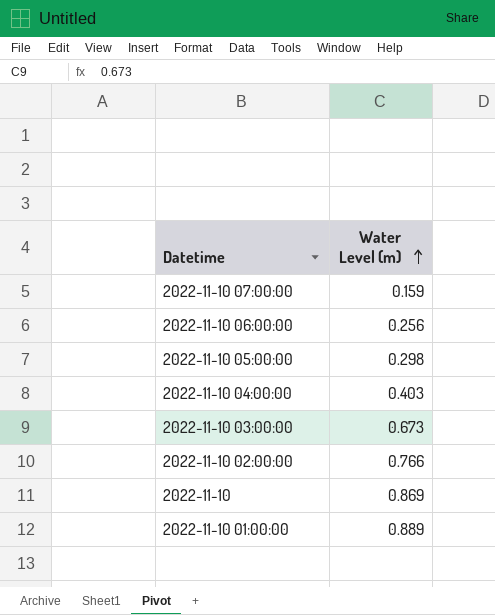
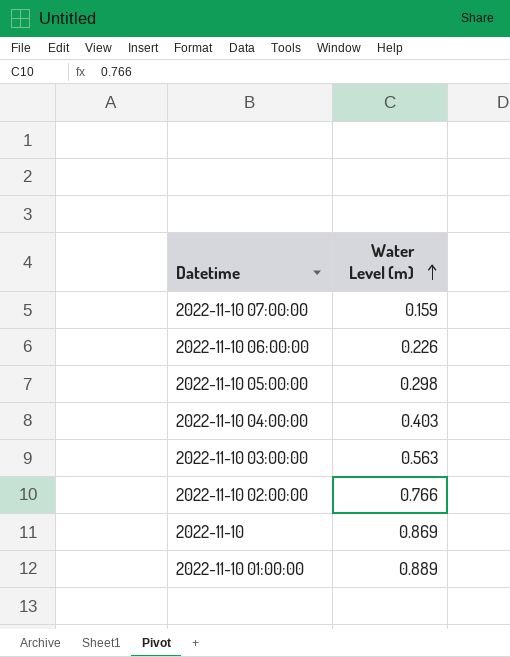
2022-11-10 06:00:00 | Water Level (m): 0.256 -> 0.226
2022-11-10 03:00:00 | Water Level (m): 0.673 -> 0.563

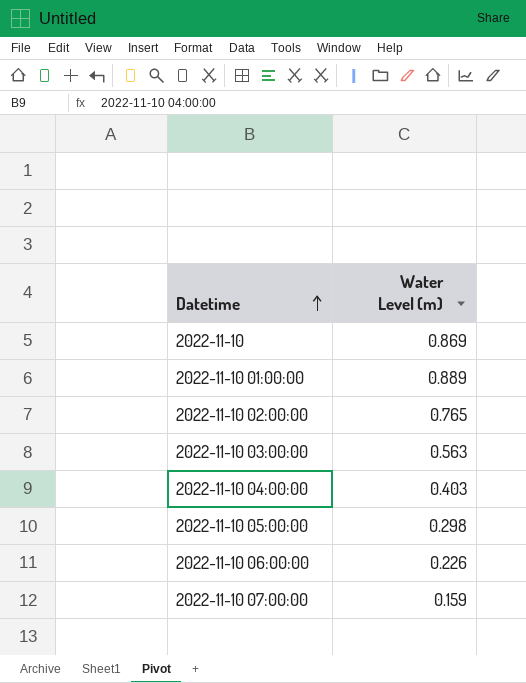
row order: Water Level (m) ascending -> Datetime ascending
2022-11-10 02:00:00 | Water Level (m): 0.766 -> 0.765

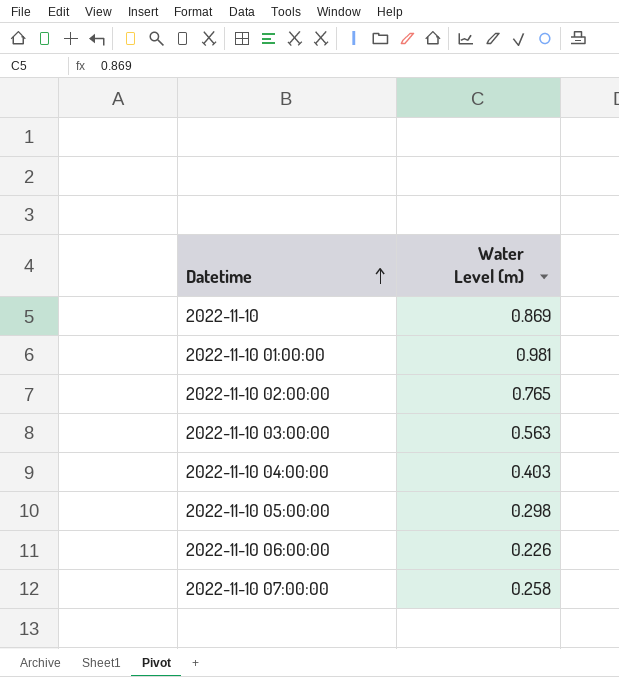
2022-11-10 01:00:00 | Water Level (m): 0.889 -> 0.981
2022-11-10 07:00:00 | Water Level (m): 0.159 -> 0.258

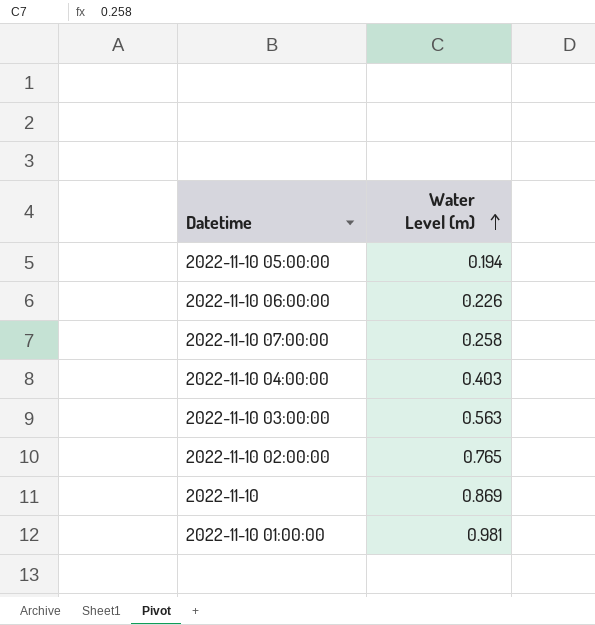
row order: Datetime ascending -> Water Level (m) ascending
2022-11-10 05:00:00 | Water Level (m): 0.298 -> 0.194

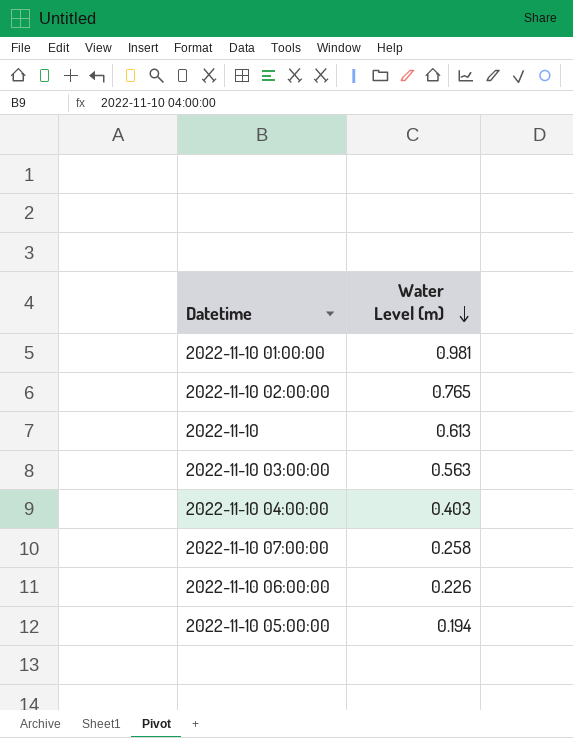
row order: Water Level (m) ascending -> Water Level (m) descending
2022-11-10 | Water Level (m): 0.869 -> 0.613

